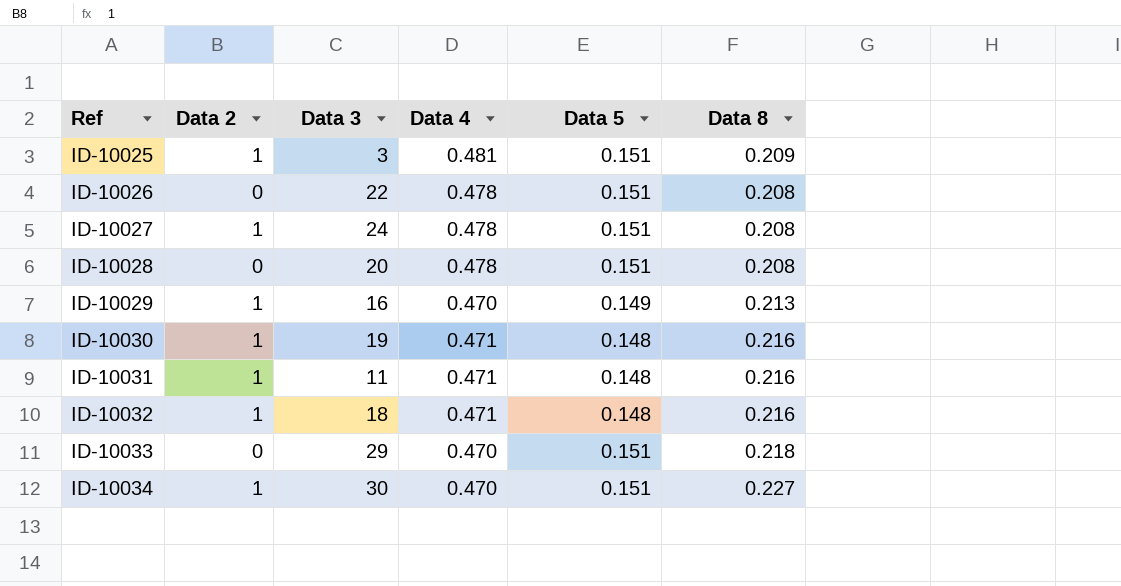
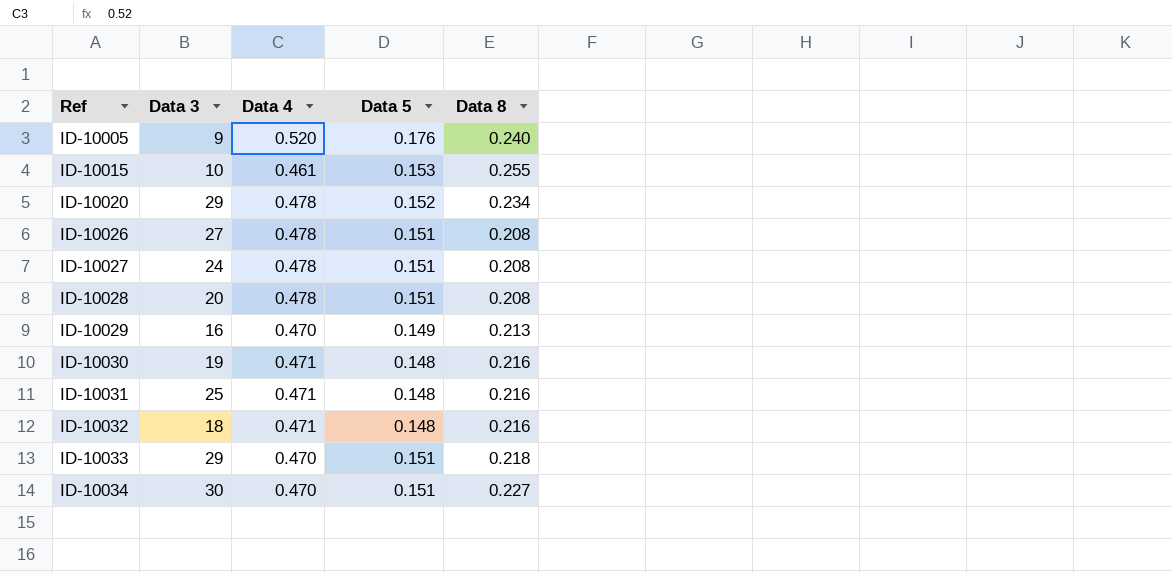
column Data 2 | position: 2 -> none
row ID-10025: 1 | 3 | 0.481 | 0.151 | 0.209 -> none
row ID-10005: none -> 9 | 0.520 | 0.176 | 0.240
row ID-10015: none -> 10 | 0.461 | 0.153 | 0.255
row ID-10020: none -> 29 | 0.478 | 0.152 | 0.234
ID-10026 | Data 3: 22 -> 27
ID-10031 | Data 3: 11 -> 25

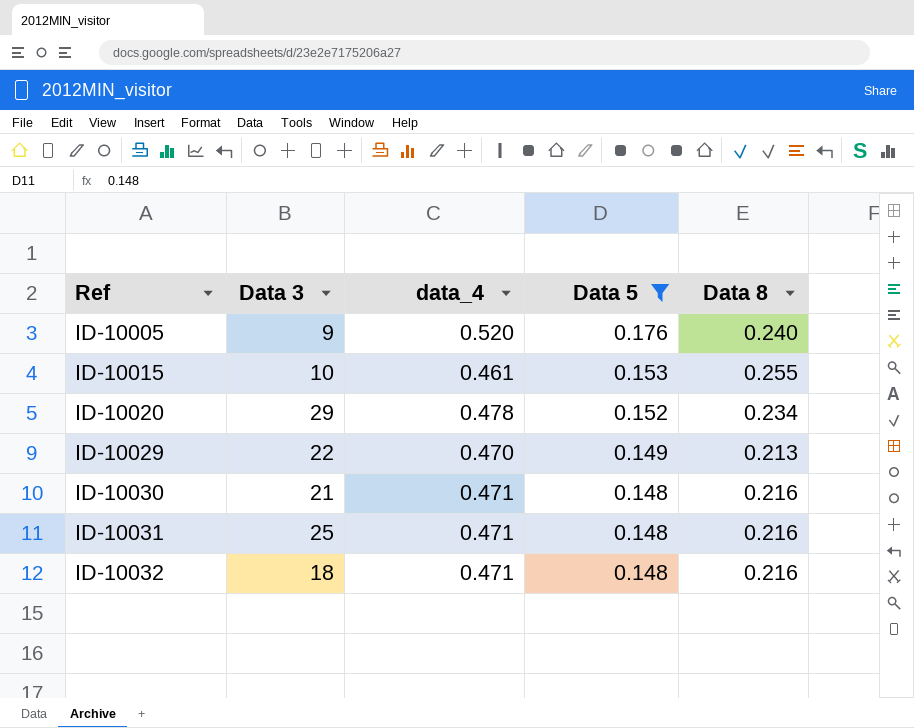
filter: none -> Data 5 != 0.151
column name: Data 4 -> data_4
ID-10029 | Data 3: 16 -> 22
ID-10030 | Data 3: 19 -> 21

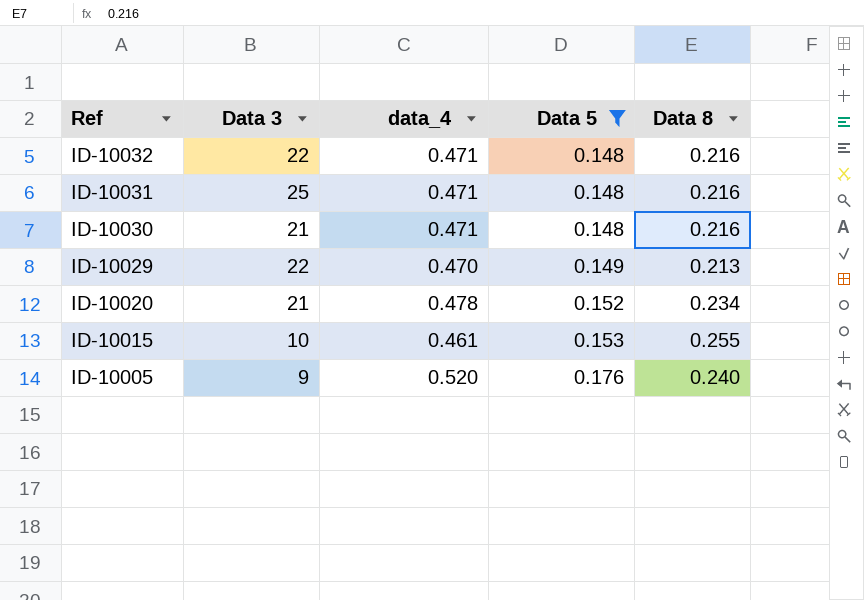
row order: Ref ascending -> Ref descending
ID-10032 | Data 3: 18 -> 22
ID-10020 | Data 3: 29 -> 21

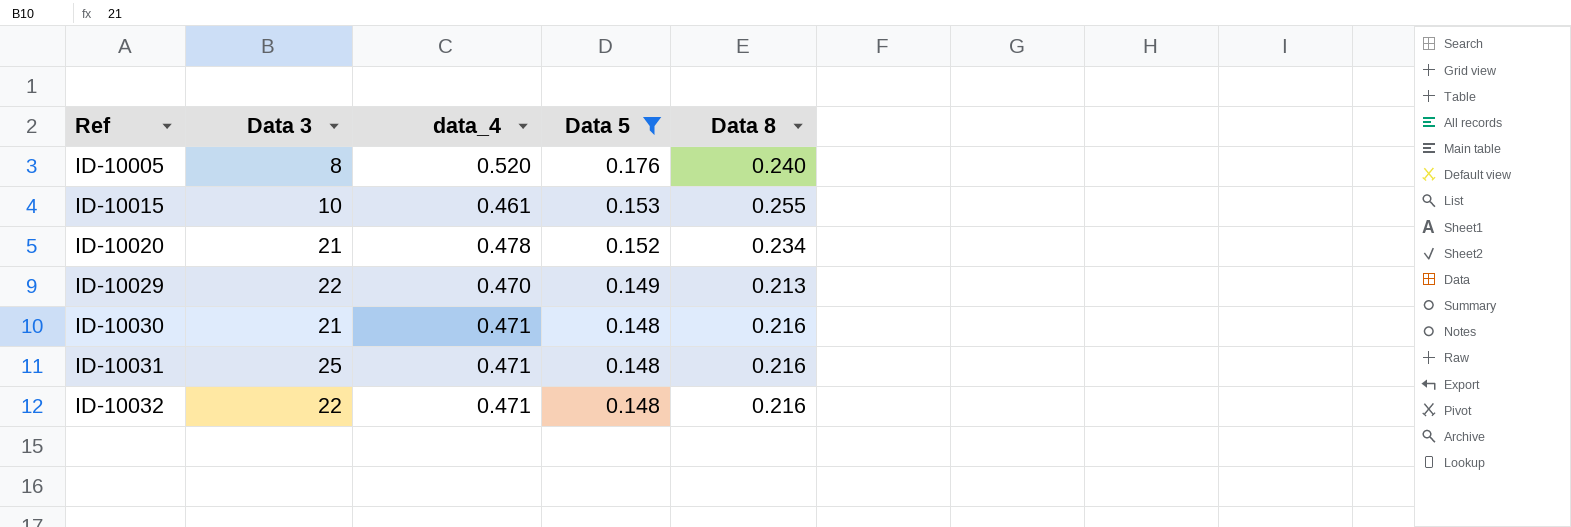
row order: Ref descending -> Ref ascending
ID-10005 | Data 3: 9 -> 8

